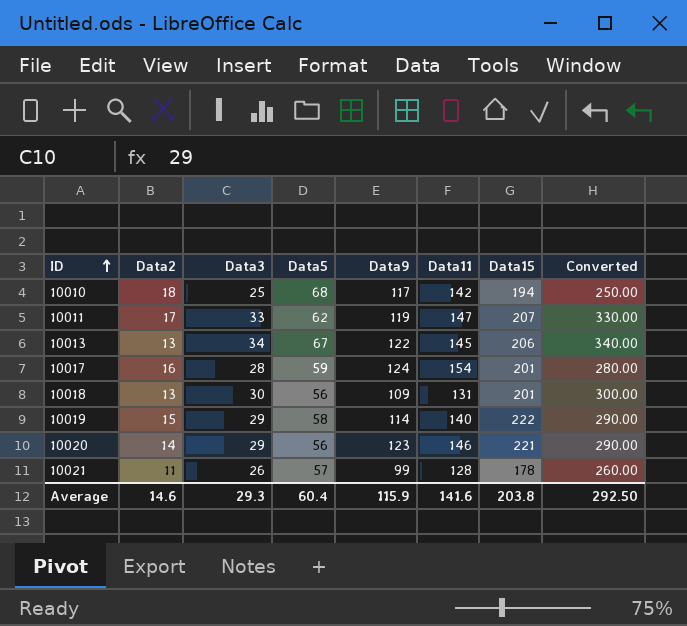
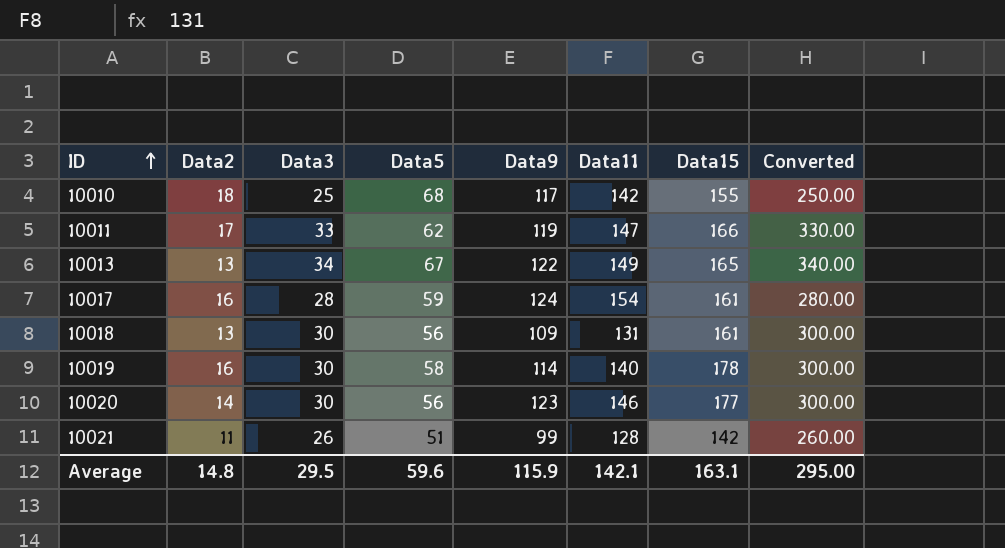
10010 | Data15: 194 -> 155
10011 | Data15: 207 -> 166
10013 | Data11: 145 -> 149
10013 | Data15: 206 -> 165
10017 | Data15: 201 -> 161
10018 | Data15: 201 -> 161
10019 | Data2: 15 -> 16
10019 | Data3: 29 -> 30
10019 | Data15: 222 -> 178
10019 | Converted: 290.00 -> 300.00
10020 | Data3: 29 -> 30
10020 | Data15: 221 -> 177
10020 | Converted: 290.00 -> 300.00
10021 | Data5: 57 -> 51
10021 | Data15: 178 -> 142
Average | Data2: 14.6 -> 14.8
Average | Data3: 29.3 -> 29.5
Average | Data5: 60.4 -> 59.6
Average | Data11: 141.6 -> 142.1
Average | Data15: 203.8 -> 163.1
Average | Converted: 292.50 -> 295.00

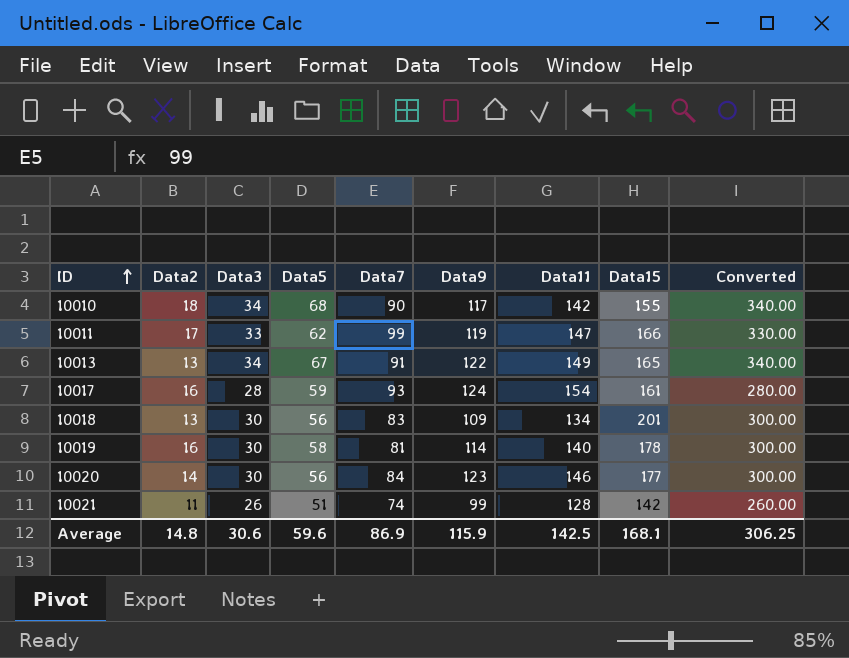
column Data7 | position: none -> 5
10010 | Data3: 25 -> 34
10010 | Converted: 250.00 -> 340.00
10018 | Data11: 131 -> 134
10018 | Data15: 161 -> 201
Average | Data3: 29.5 -> 30.6
Average | Data11: 142.1 -> 142.5
Average | Data15: 163.1 -> 168.1
Average | Converted: 295.00 -> 306.25

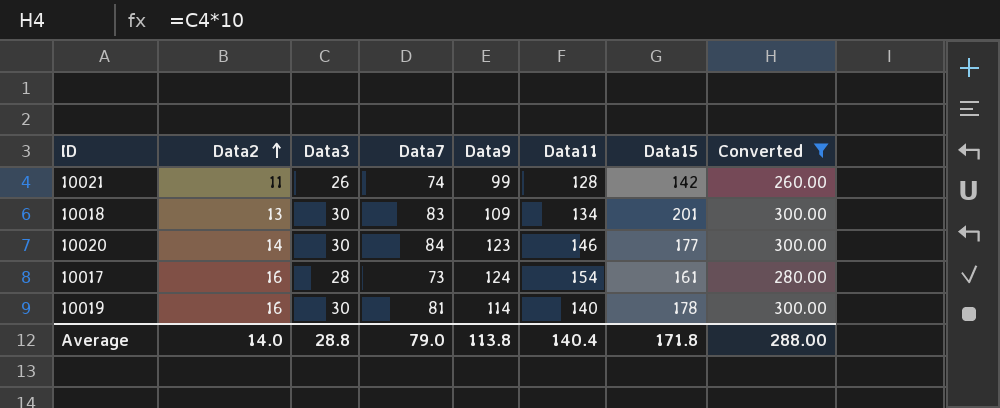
filter: none -> Converted <= 300.00
row order: ID ascending -> Data2 ascending
column Data5 | position: 4 -> none
10017 | Data7: 93 -> 73
Average | Data2: 14.8 -> 14.0
Average | Data3: 30.6 -> 28.8
Average | Data7: 86.9 -> 79.0
Average | Data9: 115.9 -> 113.8
Average | Data11: 142.5 -> 140.4
Average | Data15: 168.1 -> 171.8
Average | Converted: 306.25 -> 288.00

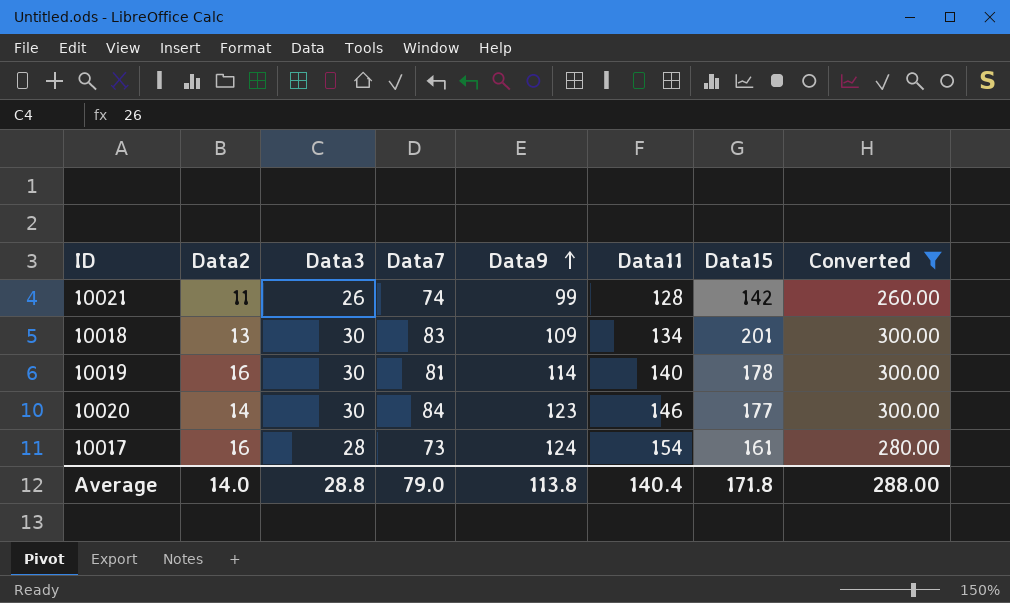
row order: Data2 ascending -> Data9 ascending

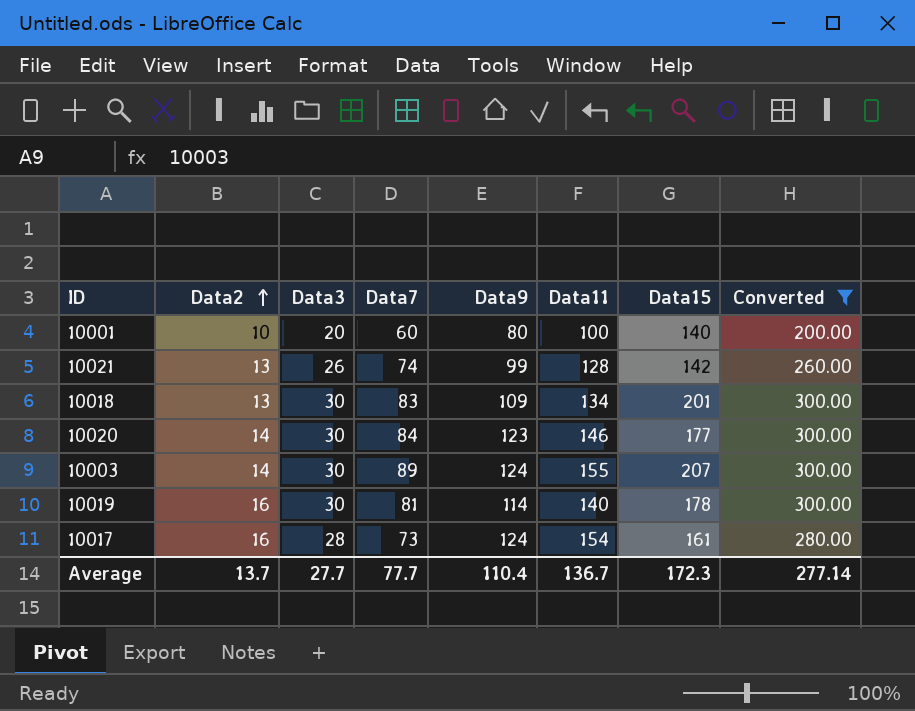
row order: Data9 ascending -> Data2 ascending
row 10001: none -> 10 | 20 | 60 | 80 | 100 | 140 | 200.00
10021 | Data2: 11 -> 13
row 10003: none -> 14 | 30 | 89 | 124 | 155 | 207 | 300.00
Average | Data2: 14.0 -> 13.7
Average | Data3: 28.8 -> 27.7
Average | Data7: 79.0 -> 77.7
Average | Data9: 113.8 -> 110.4
Average | Data11: 140.4 -> 136.7
Average | Data15: 171.8 -> 172.3
Average | Converted: 288.00 -> 277.14

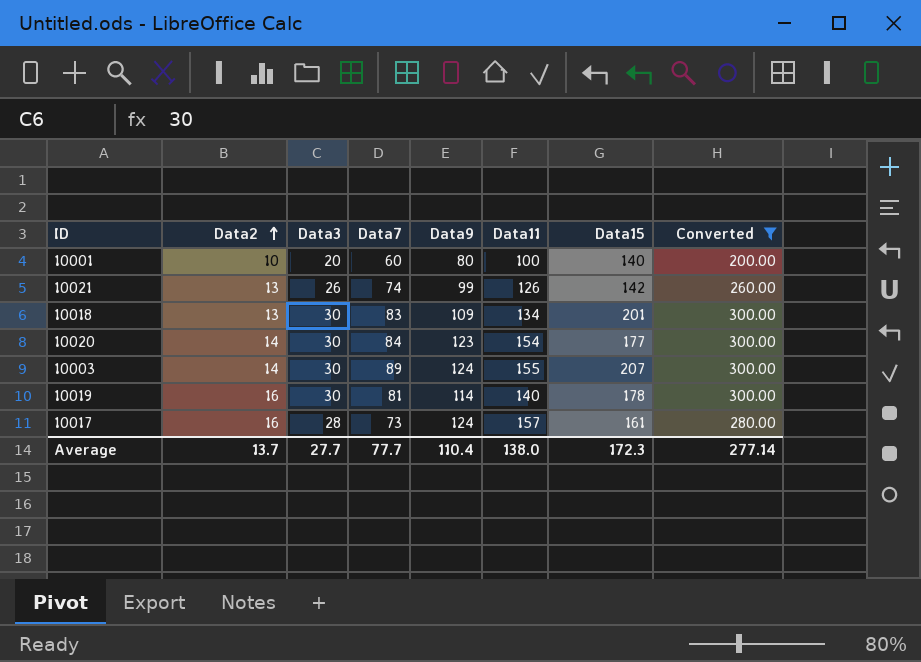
10021 | Data11: 128 -> 126
10020 | Data11: 146 -> 154
10017 | Data11: 154 -> 157
Average | Data11: 136.7 -> 138.0

